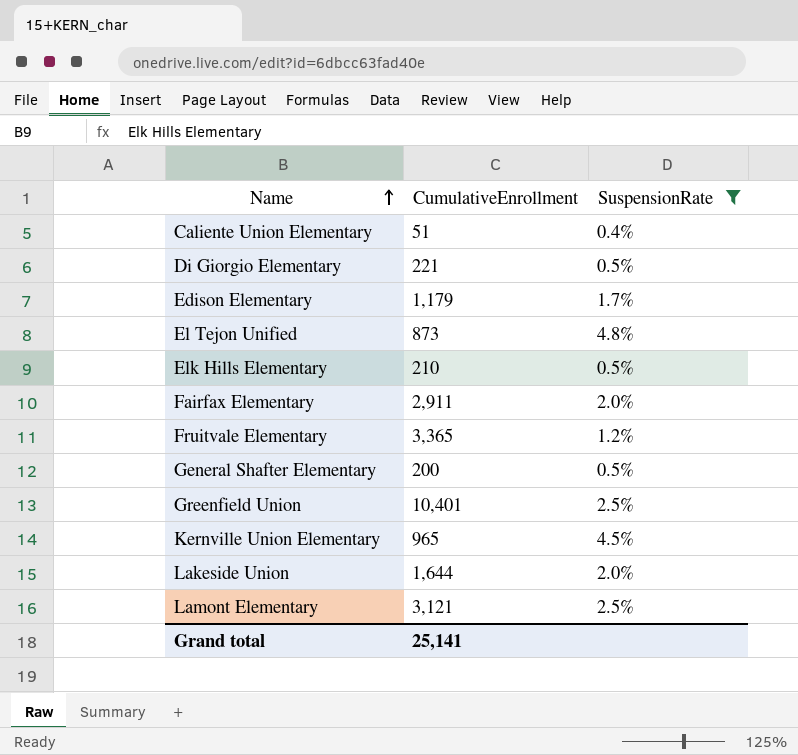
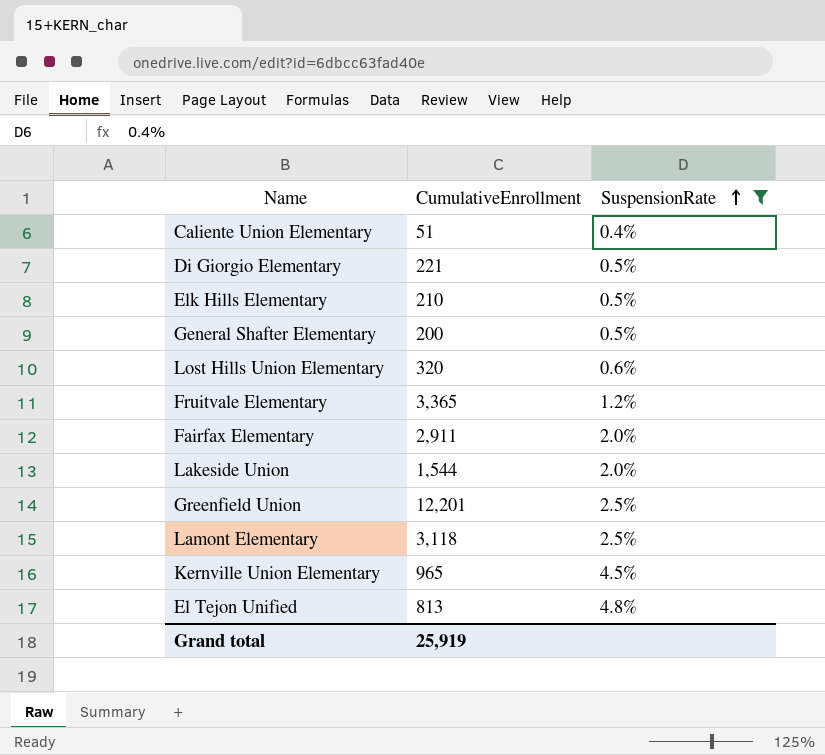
row order: Name ascending -> SuspensionRate ascending
row Edison Elementary: 1,179 | 1.7% -> none
row Lost Hills Union Elementary: none -> 320 | 0.6%
Lakeside Union | CumulativeEnrollment: 1,644 -> 1,544
Greenfield Union | CumulativeEnrollment: 10,401 -> 12,201
Lamont Elementary | CumulativeEnrollment: 3,121 -> 3,118
El Tejon Unified | CumulativeEnrollment: 873 -> 813
Grand total | CumulativeEnrollment: 25,141 -> 25,919

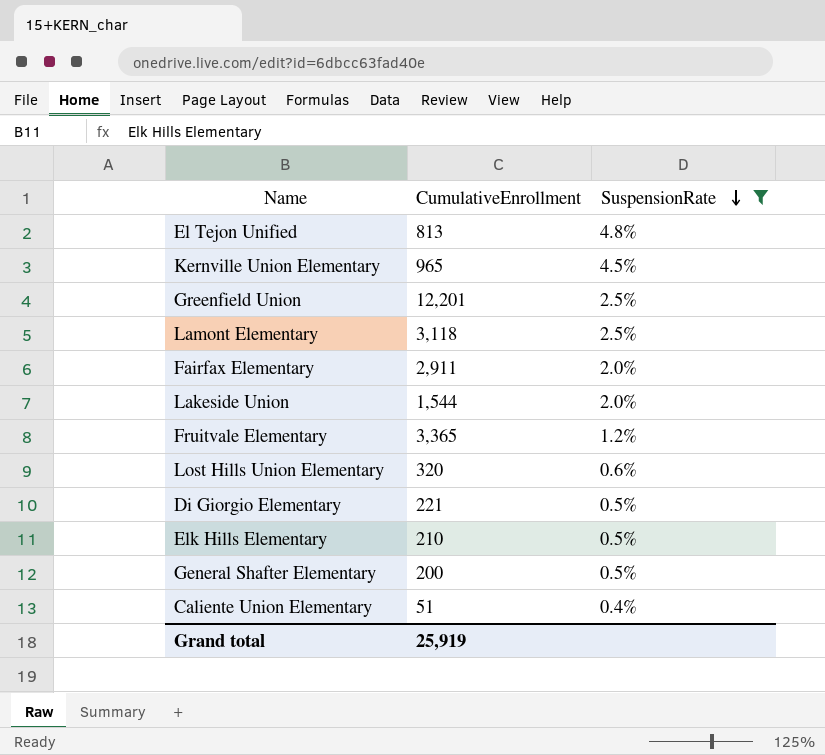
row order: SuspensionRate ascending -> SuspensionRate descending

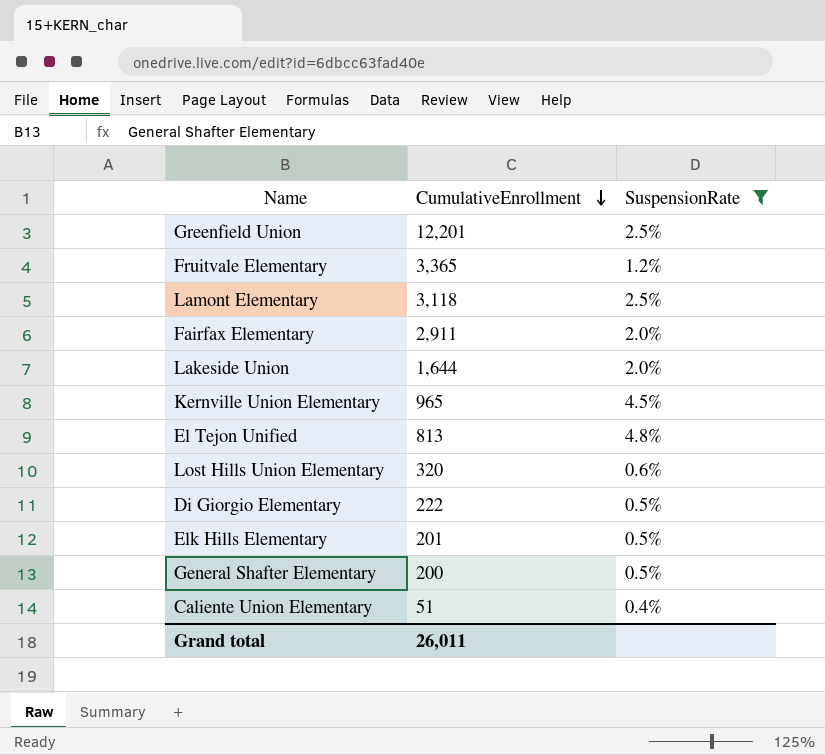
row order: SuspensionRate descending -> CumulativeEnrollment descending
Lakeside Union | CumulativeEnrollment: 1,544 -> 1,644
Di Giorgio Elementary | CumulativeEnrollment: 221 -> 222
Elk Hills Elementary | CumulativeEnrollment: 210 -> 201
Grand total | CumulativeEnrollment: 25,919 -> 26,011

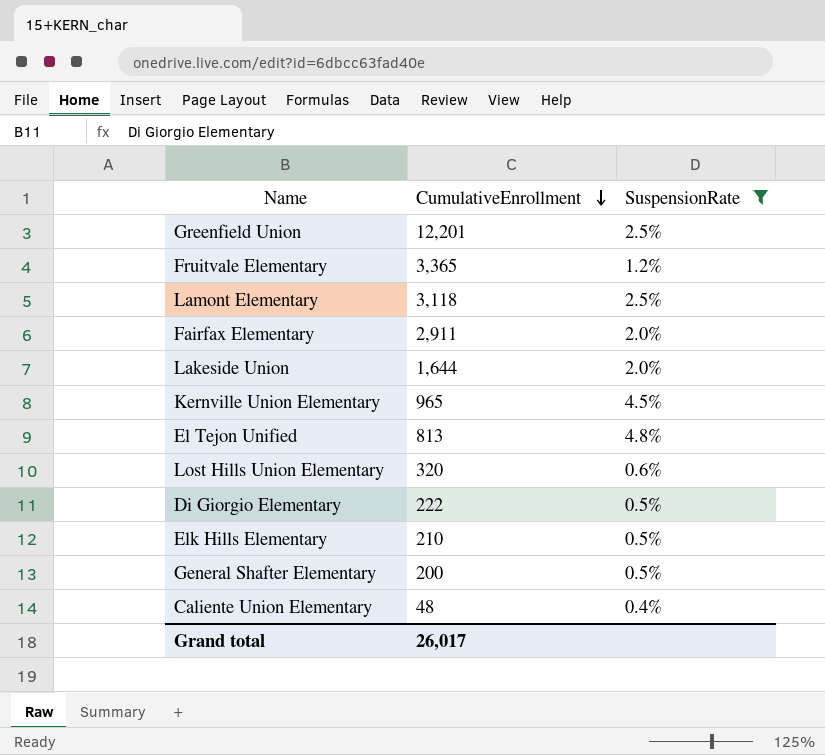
Elk Hills Elementary | CumulativeEnrollment: 201 -> 210
Caliente Union Elementary | CumulativeEnrollment: 51 -> 48
Grand total | CumulativeEnrollment: 26,011 -> 26,017

